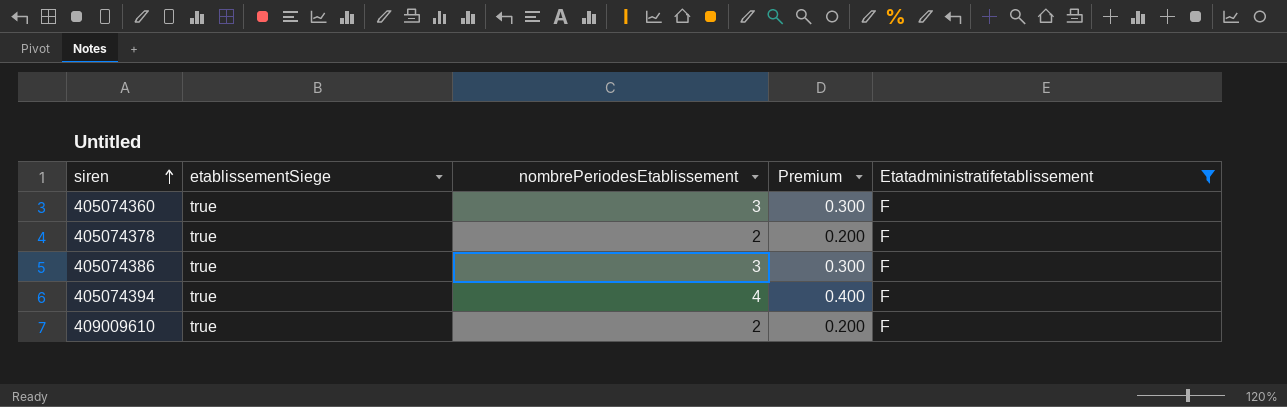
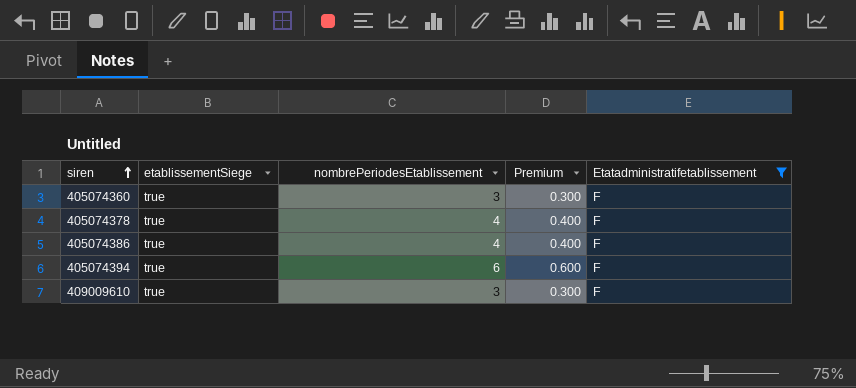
405074378 | nombrePeriodesEtablissement: 2 -> 4
405074378 | Premium: 0.200 -> 0.400
405074386 | nombrePeriodesEtablissement: 3 -> 4
405074386 | Premium: 0.300 -> 0.400
405074394 | nombrePeriodesEtablissement: 4 -> 6
405074394 | Premium: 0.400 -> 0.600
409009610 | nombrePeriodesEtablissement: 2 -> 3
409009610 | Premium: 0.200 -> 0.300

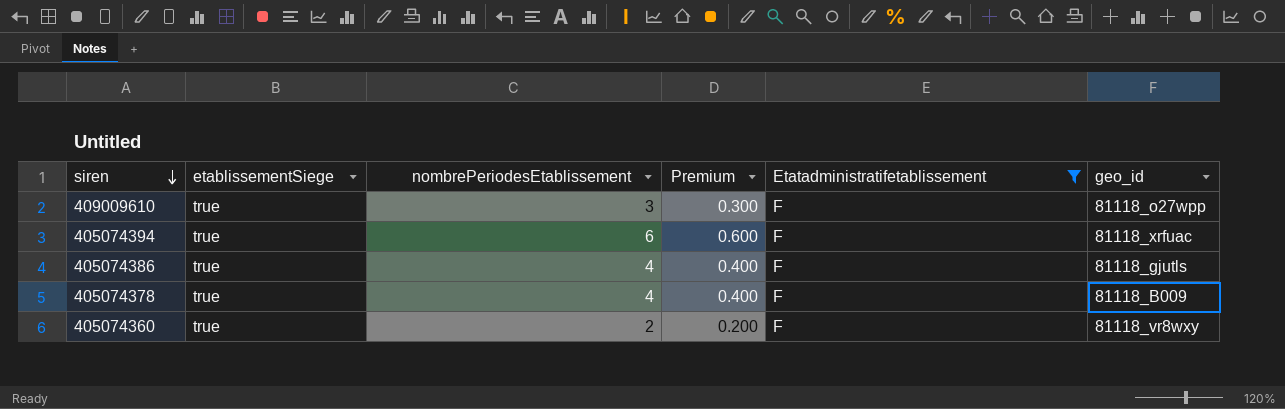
row order: siren ascending -> siren descending
column geo_id | position: none -> 6
405074360 | nombrePeriodesEtablissement: 3 -> 2
405074360 | Premium: 0.300 -> 0.200

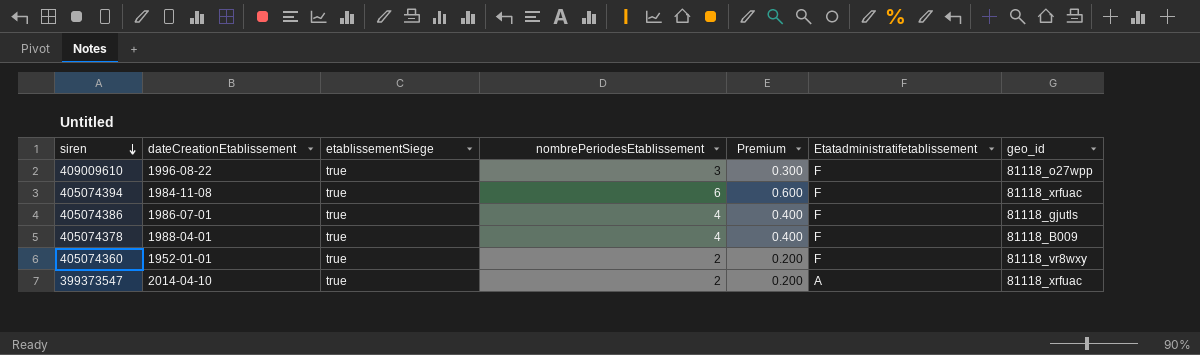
filter: Etatadministratifetablissement = F -> none
column dateCreationEtablissement | position: none -> 2

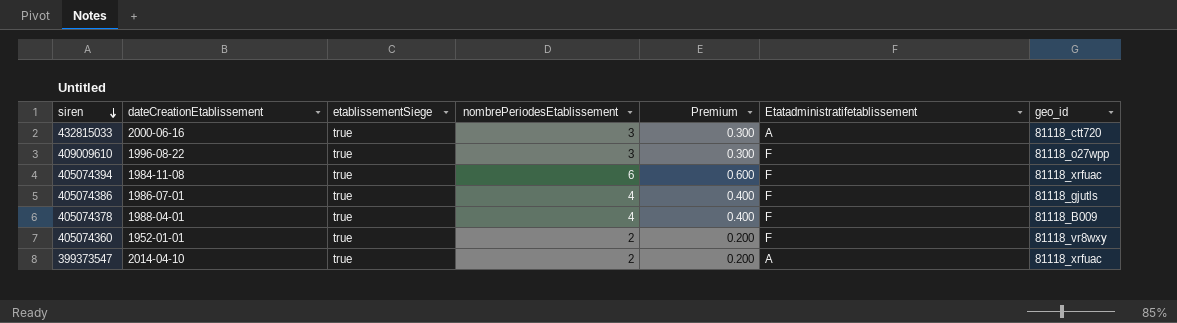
row 432815033: none -> 2000-06-16 | true | 3 | 0.300 | A | 81118_ctt720

